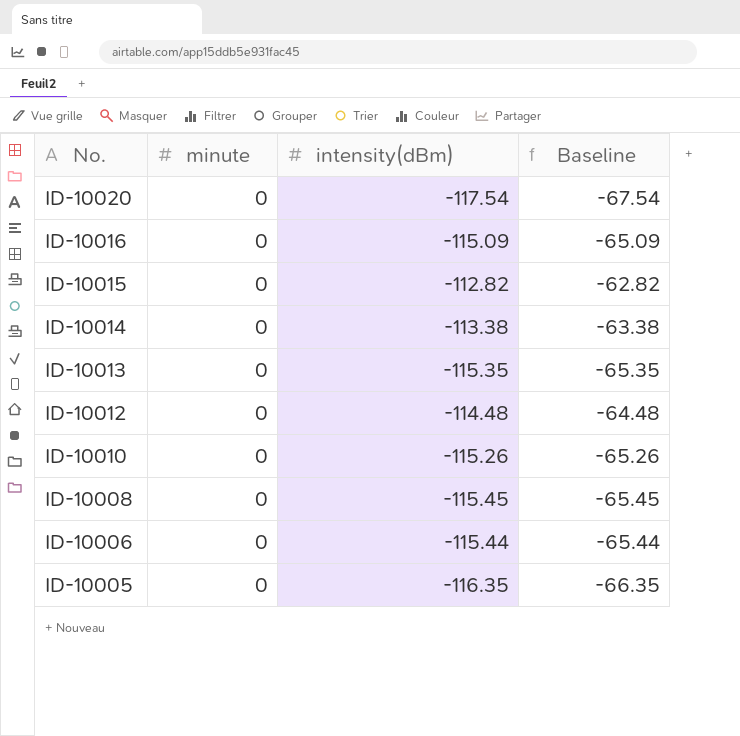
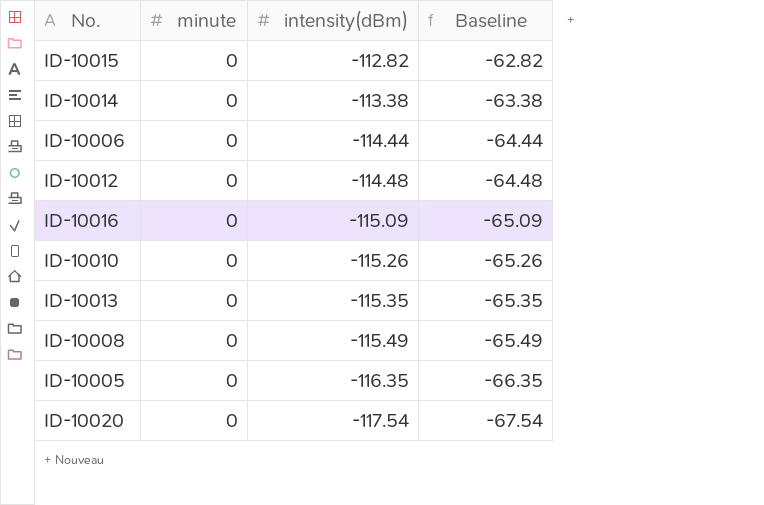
row order: No. descending -> intensity(dBm) descending
ID-10006 | intensity(dBm): -115.44 -> -114.44
ID-10006 | Baseline: -65.44 -> -64.44
ID-10008 | intensity(dBm): -115.45 -> -115.49
ID-10008 | Baseline: -65.45 -> -65.49

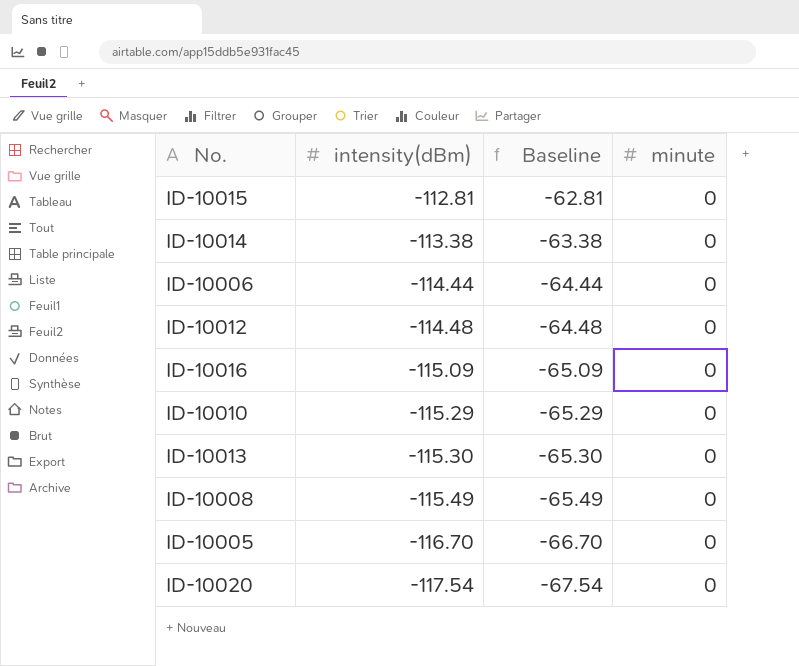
column minute | position: 2 -> 4
ID-10015 | intensity(dBm): -112.82 -> -112.81
ID-10015 | Baseline: -62.82 -> -62.81
ID-10010 | intensity(dBm): -115.26 -> -115.29
ID-10010 | Baseline: -65.26 -> -65.29
ID-10013 | intensity(dBm): -115.35 -> -115.30
ID-10013 | Baseline: -65.35 -> -65.30
ID-10005 | intensity(dBm): -116.35 -> -116.70
ID-10005 | Baseline: -66.35 -> -66.70

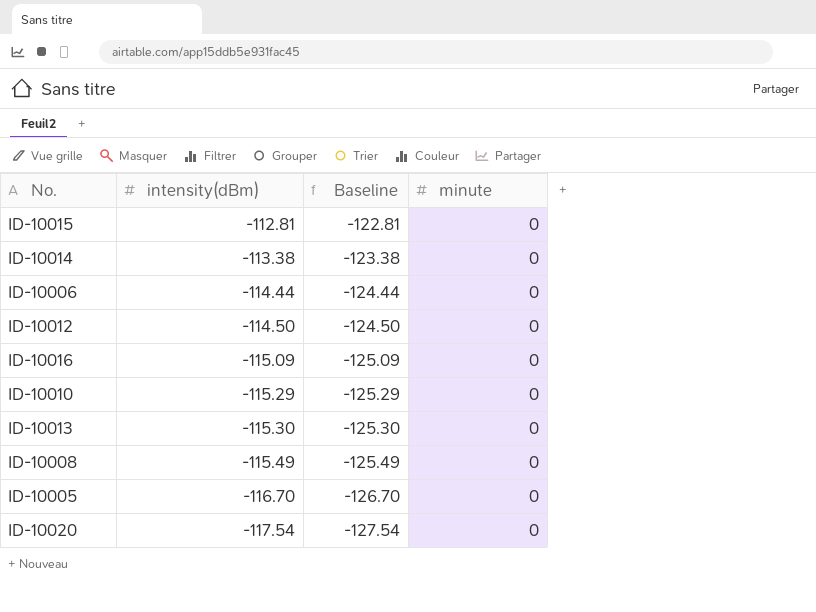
column Baseline | formula: [intensity(dBm)] + 50 -> [intensity(dBm)] - 10
ID-10012 | intensity(dBm): -114.48 -> -114.50

